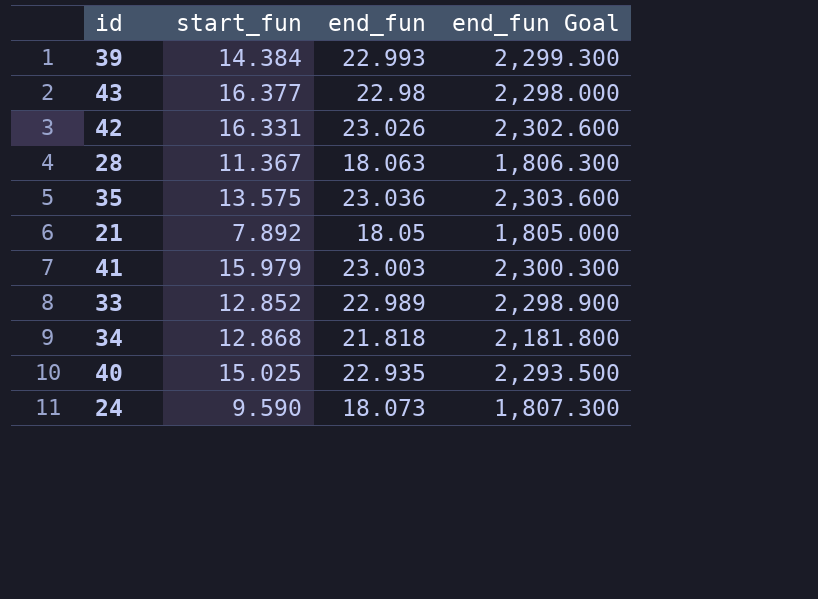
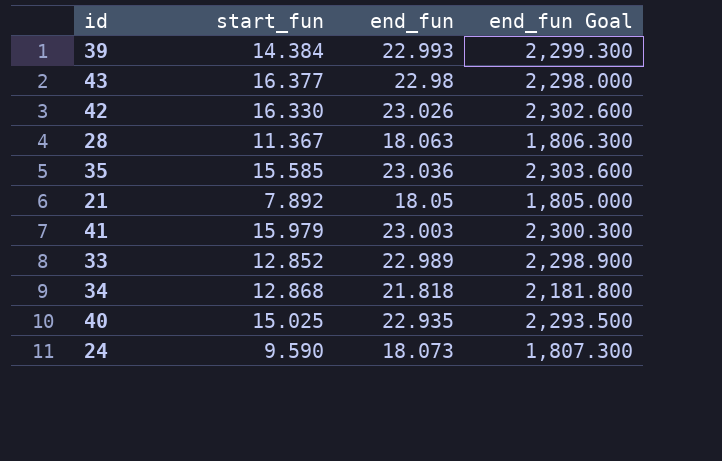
42 | start_fun: 16.331 -> 16.330
35 | start_fun: 13.575 -> 15.585

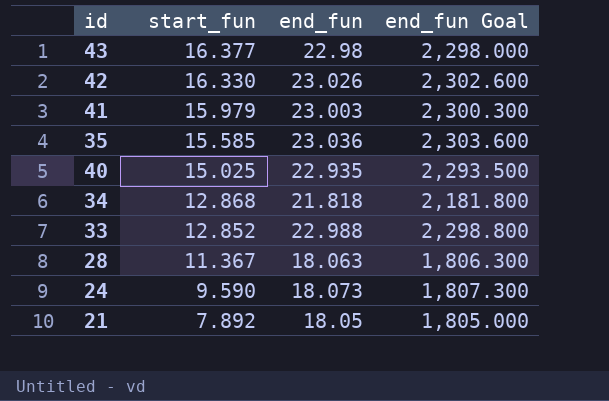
row order: none -> start_fun descending
row 39: 14.384 | 22.993 | 2,299.300 -> none
33 | end_fun: 22.989 -> 22.988
33 | end_fun Goal: 2,298.900 -> 2,298.800

